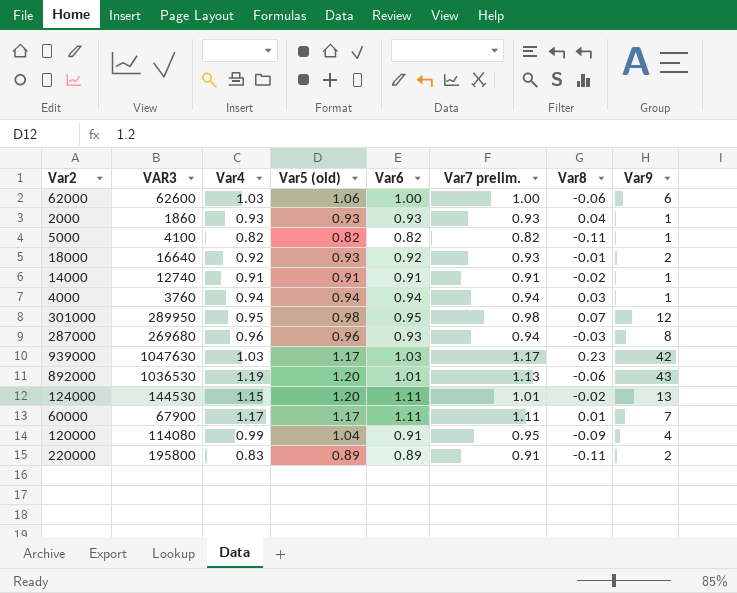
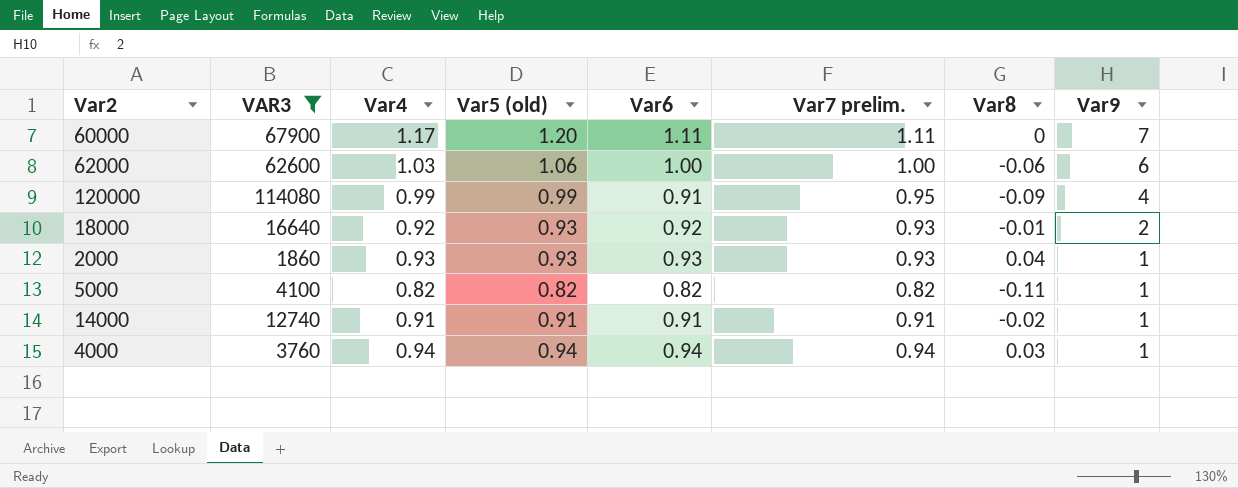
filter: none -> VAR3 <= 114080
row order: none -> Var9 descending
60000 | Var5 (old): 1.17 -> 1.20
60000 | Var8: 0.01 -> 0
120000 | Var5 (old): 1.04 -> 0.99

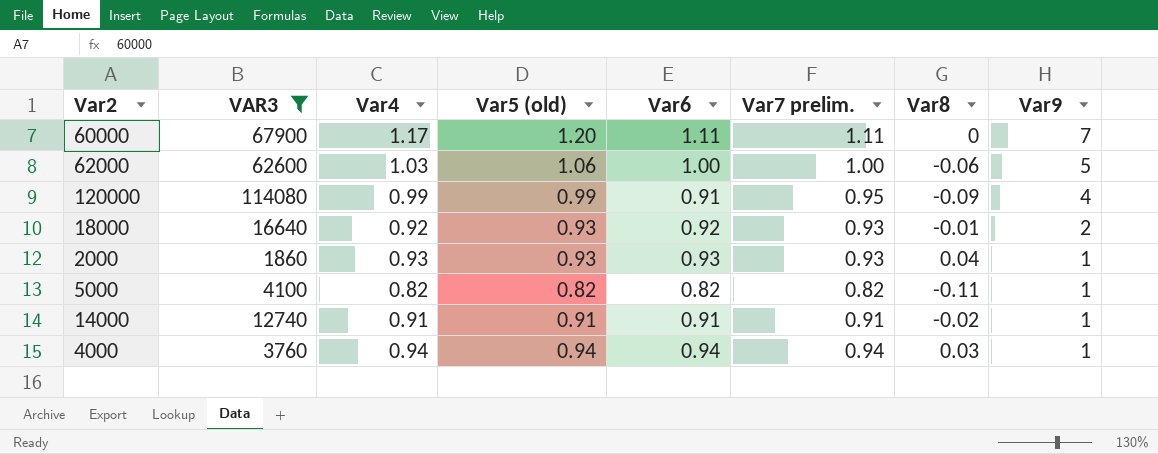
62000 | Var9: 6 -> 5

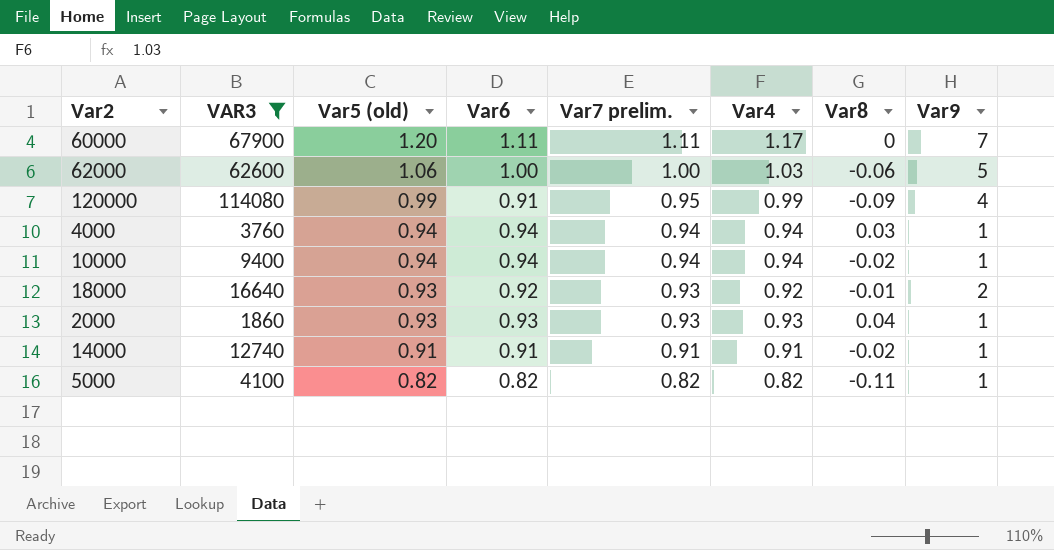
row order: Var9 descending -> Var5 (old) descending
column Var4 | position: 3 -> 6
row 10000: none -> 9400 | 0.94 | 0.94 | 0.94 | 0.94 | -0.02 | 1

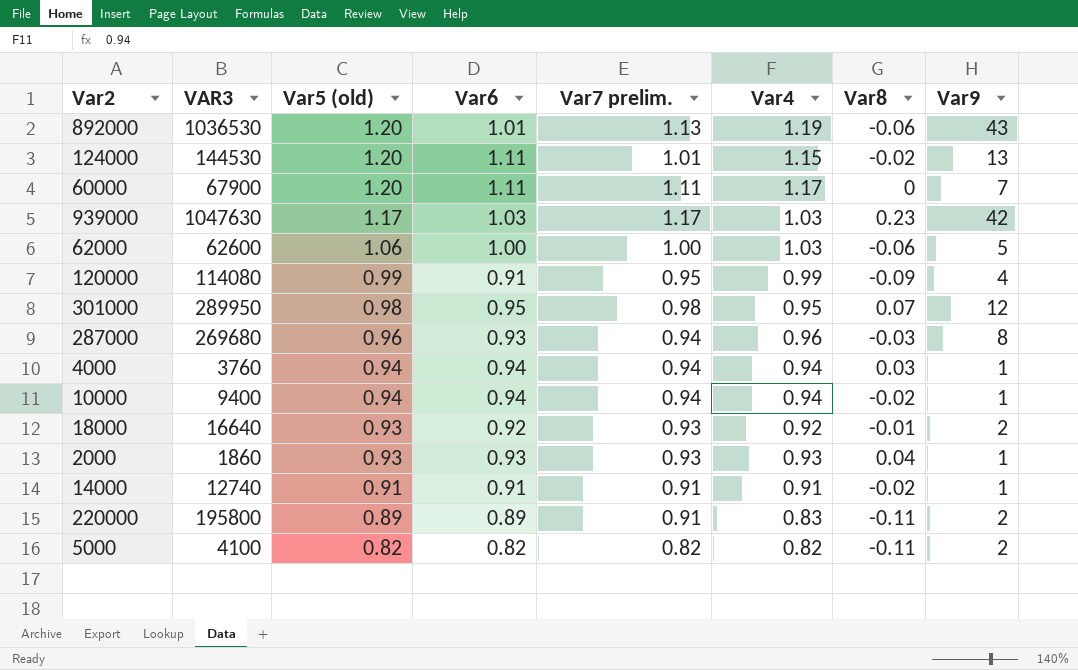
filter: VAR3 <= 114080 -> none
5000 | Var9: 1 -> 2

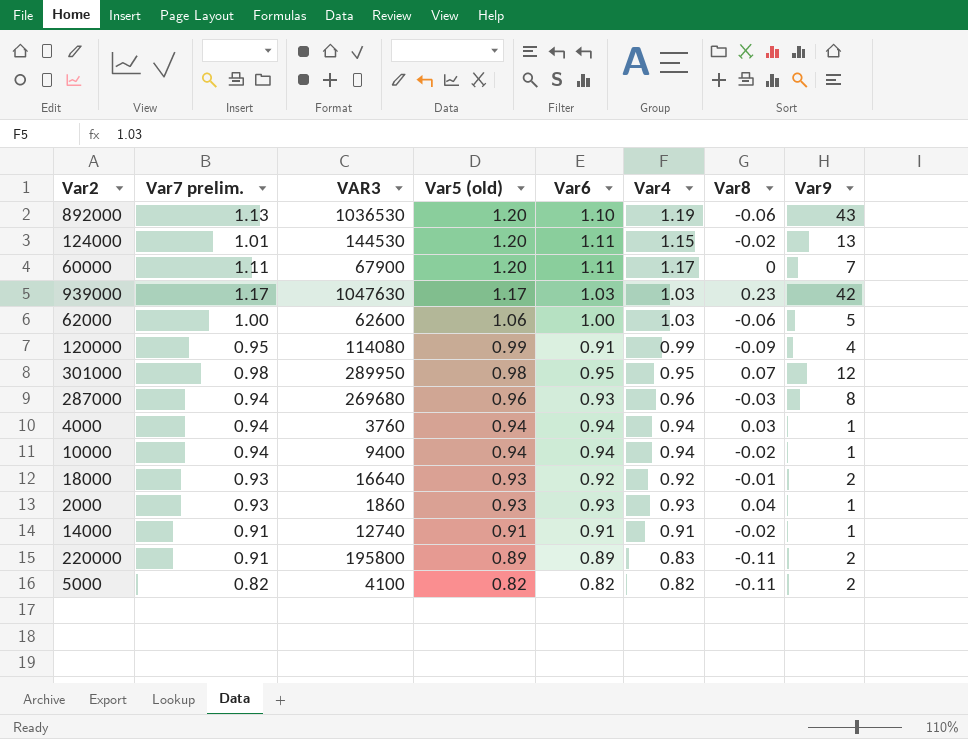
column Var7 prelim. | position: 5 -> 2
892000 | Var6: 1.01 -> 1.10

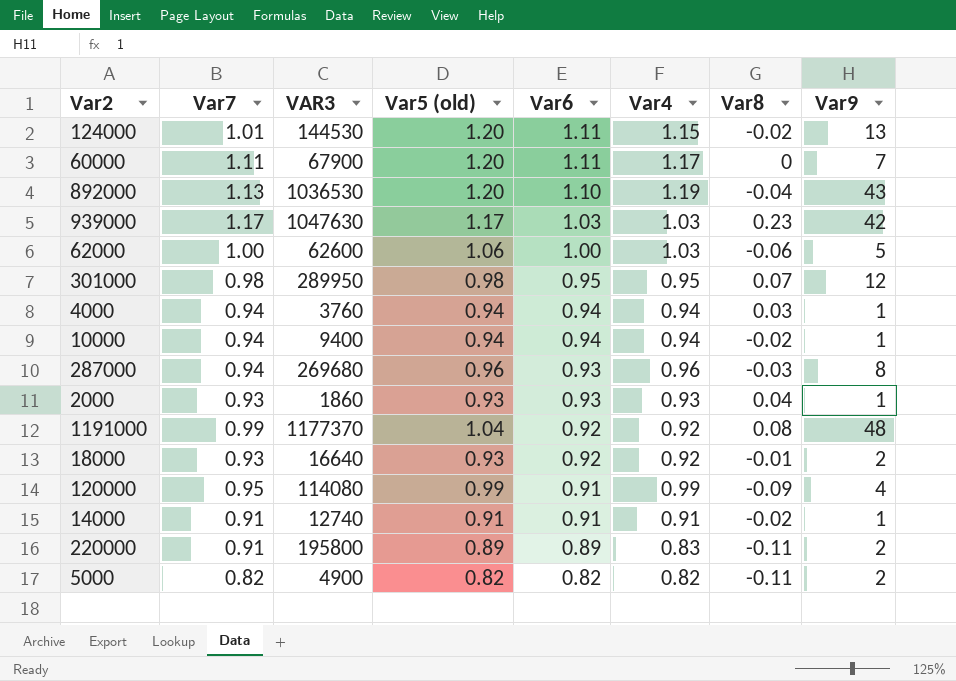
row order: Var5 (old) descending -> Var6 descending
column name: Var7 prelim. -> Var7
892000 | Var8: -0.06 -> -0.04
row 1191000: none -> 0.99 | 1177370 | 1.04 | 0.92 | 0.92 | 0.08 | 48
5000 | VAR3: 4100 -> 4900

